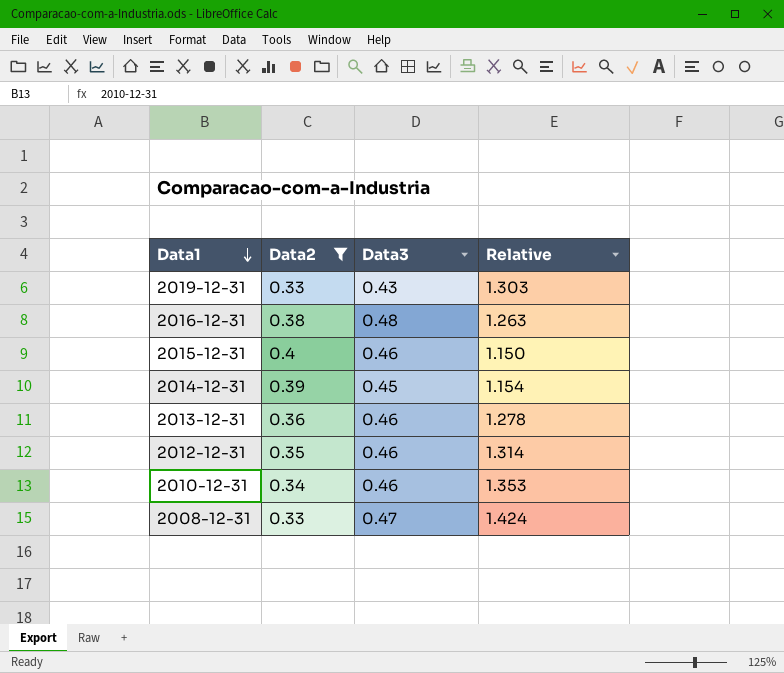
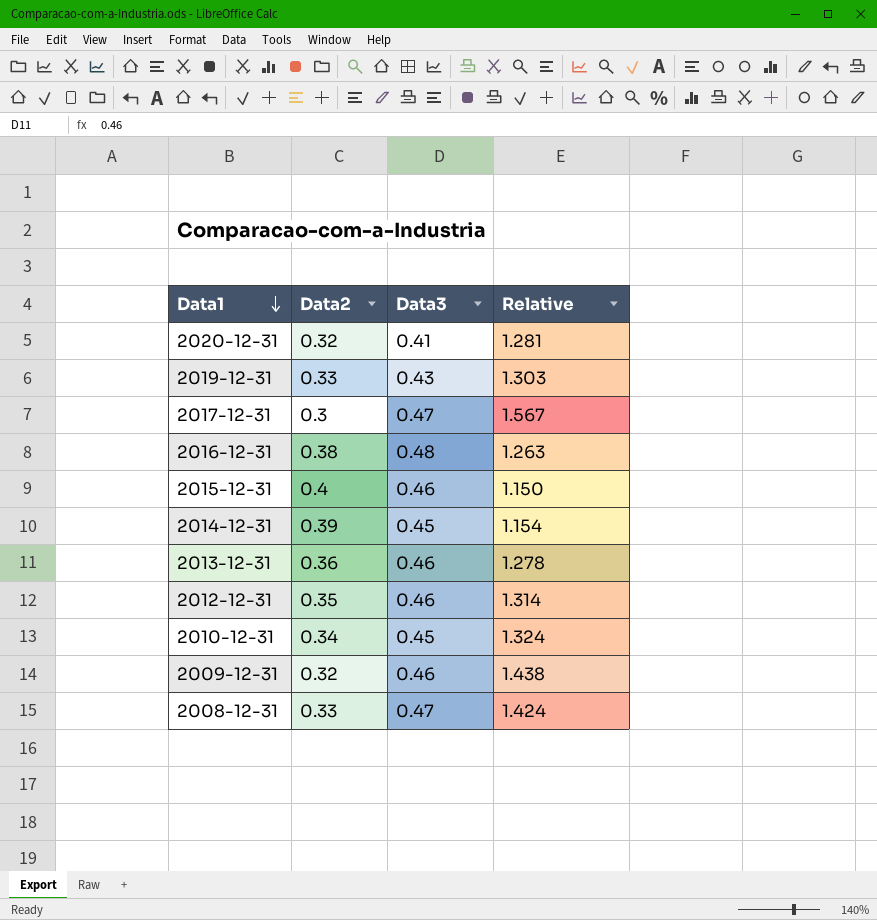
filter: Data2 >= 0.33 -> none
2010-12-31 | Data3: 0.46 -> 0.45
2010-12-31 | Relative: 1.353 -> 1.324

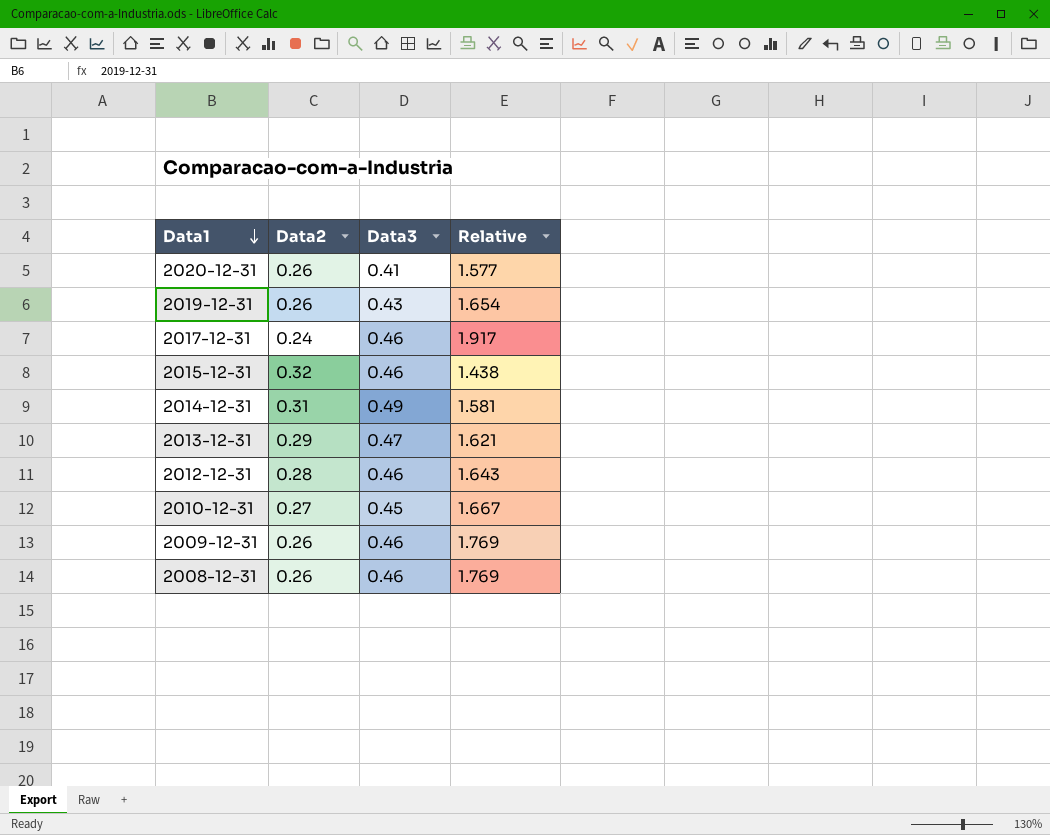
row 2016-12-31: 0.38 | 0.48 | 1.263 -> none
2020-12-31 | Data2: 0.32 -> 0.26
2020-12-31 | Relative: 1.281 -> 1.577
2019-12-31 | Data2: 0.33 -> 0.26
2019-12-31 | Relative: 1.303 -> 1.654
2017-12-31 | Data2: 0.3 -> 0.24
2017-12-31 | Data3: 0.47 -> 0.46
2017-12-31 | Relative: 1.567 -> 1.917
2015-12-31 | Data2: 0.4 -> 0.32
2015-12-31 | Relative: 1.150 -> 1.438
2014-12-31 | Data2: 0.39 -> 0.31
2014-12-31 | Data3: 0.45 -> 0.49
2014-12-31 | Relative: 1.154 -> 1.581
2013-12-31 | Data2: 0.36 -> 0.29
2013-12-31 | Data3: 0.46 -> 0.47
2013-12-31 | Relative: 1.278 -> 1.621
2012-12-31 | Data2: 0.35 -> 0.28
2012-12-31 | Relative: 1.314 -> 1.643
2010-12-31 | Data2: 0.34 -> 0.27
2010-12-31 | Relative: 1.324 -> 1.667
2009-12-31 | Data2: 0.32 -> 0.26
2009-12-31 | Relative: 1.438 -> 1.769
2008-12-31 | Data2: 0.33 -> 0.26
2008-12-31 | Data3: 0.47 -> 0.46
2008-12-31 | Relative: 1.424 -> 1.769

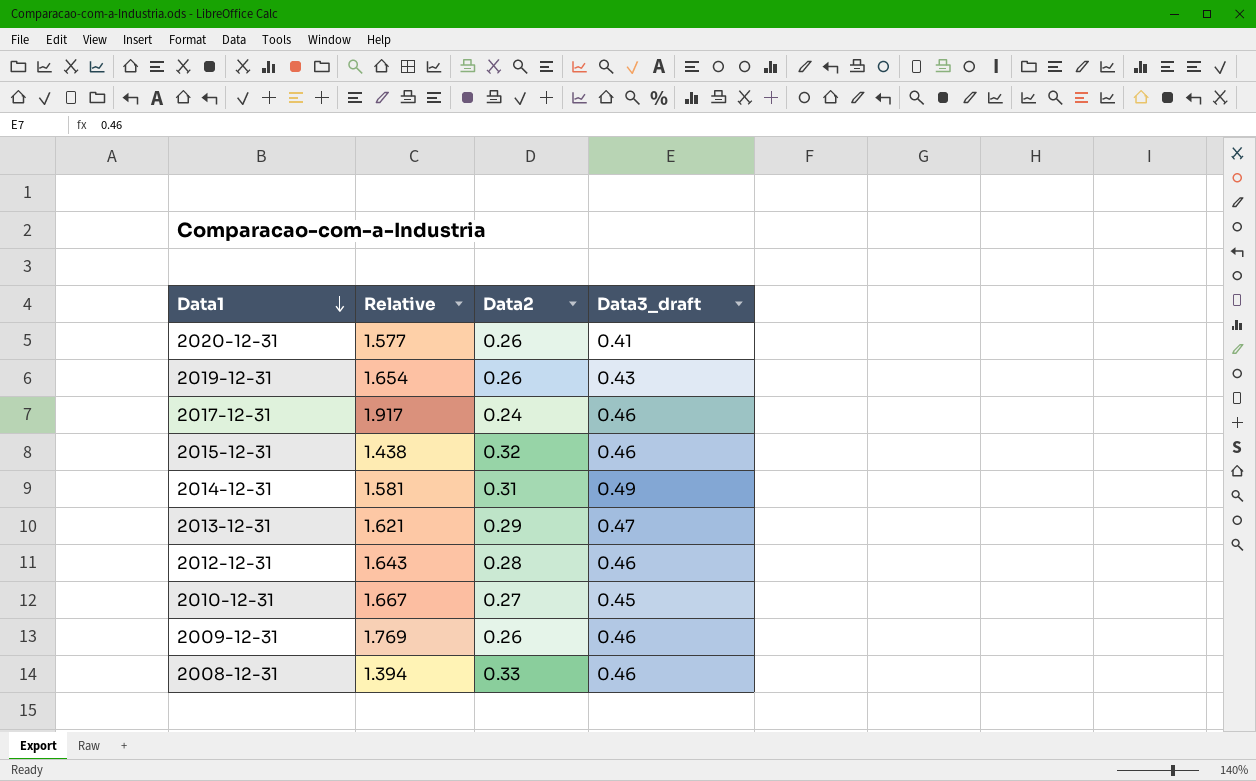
column Relative | position: 4 -> 2
column name: Data3 -> Data3_draft
2008-12-31 | Relative: 1.769 -> 1.394
2008-12-31 | Data2: 0.26 -> 0.33

